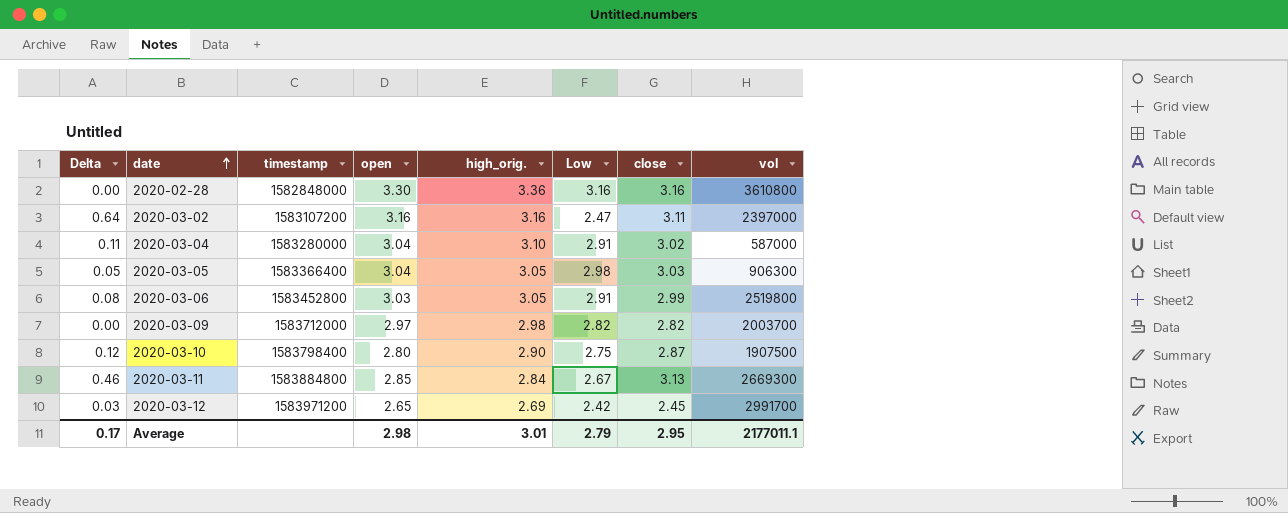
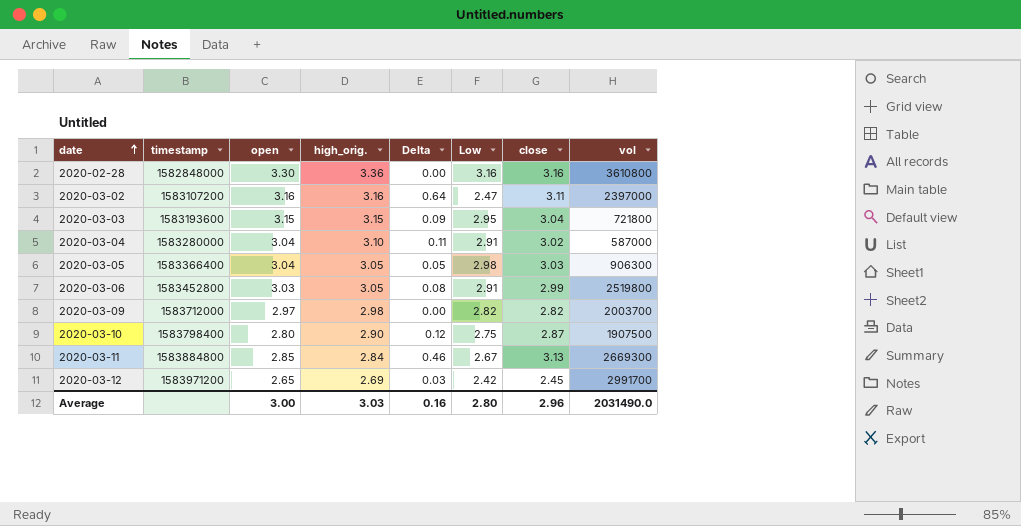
column Delta | position: 1 -> 5
row 2020-03-03: none -> 1583193600 | 3.15 | 3.15 | 0.09 | 2.95 | 3.04 | 721800
Average | open: 2.98 -> 3.00
Average | high_orig.: 3.01 -> 3.03
Average | Delta: 0.17 -> 0.16
Average | Low: 2.79 -> 2.80
Average | close: 2.95 -> 2.96
Average | vol: 2177011.1 -> 2031490.0

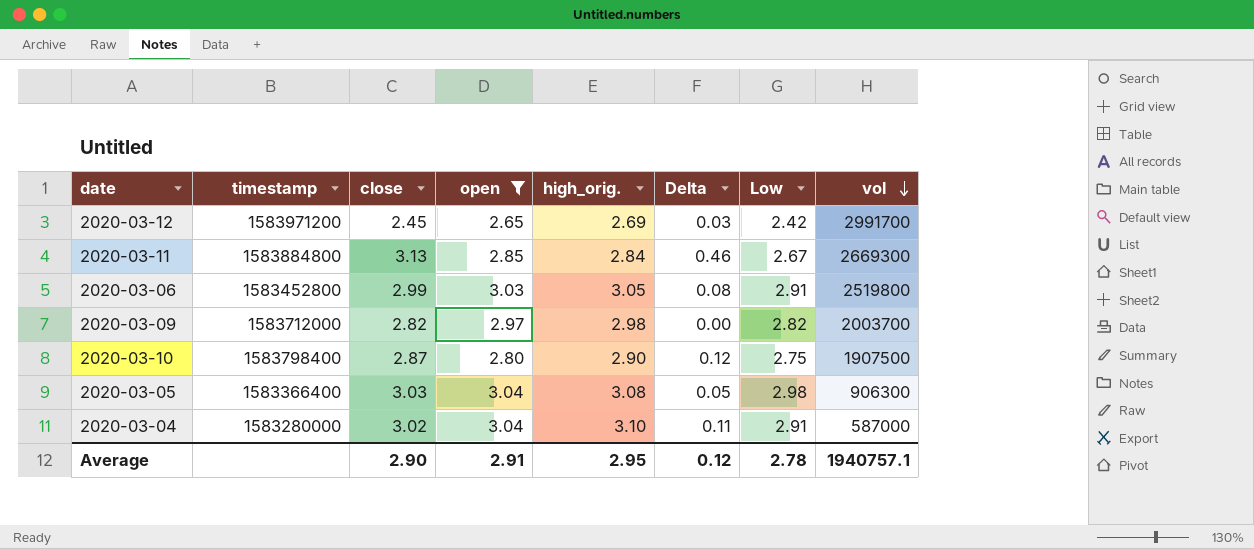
filter: none -> open <= 3.04
row order: date ascending -> vol descending
column close | position: 7 -> 3
2020-03-05 | high_orig.: 3.05 -> 3.08
Average | close: 2.96 -> 2.90
Average | open: 3.00 -> 2.91
Average | high_orig.: 3.03 -> 2.95
Average | Delta: 0.16 -> 0.12
Average | Low: 2.80 -> 2.78
Average | vol: 2031490.0 -> 1940757.1

